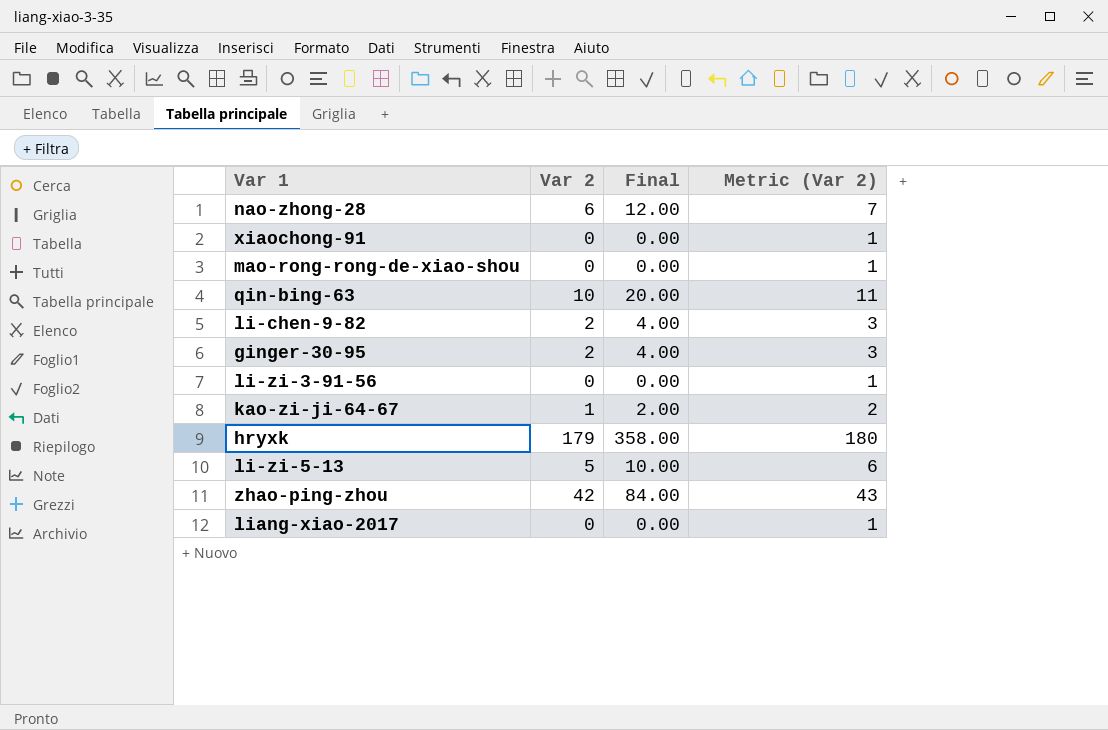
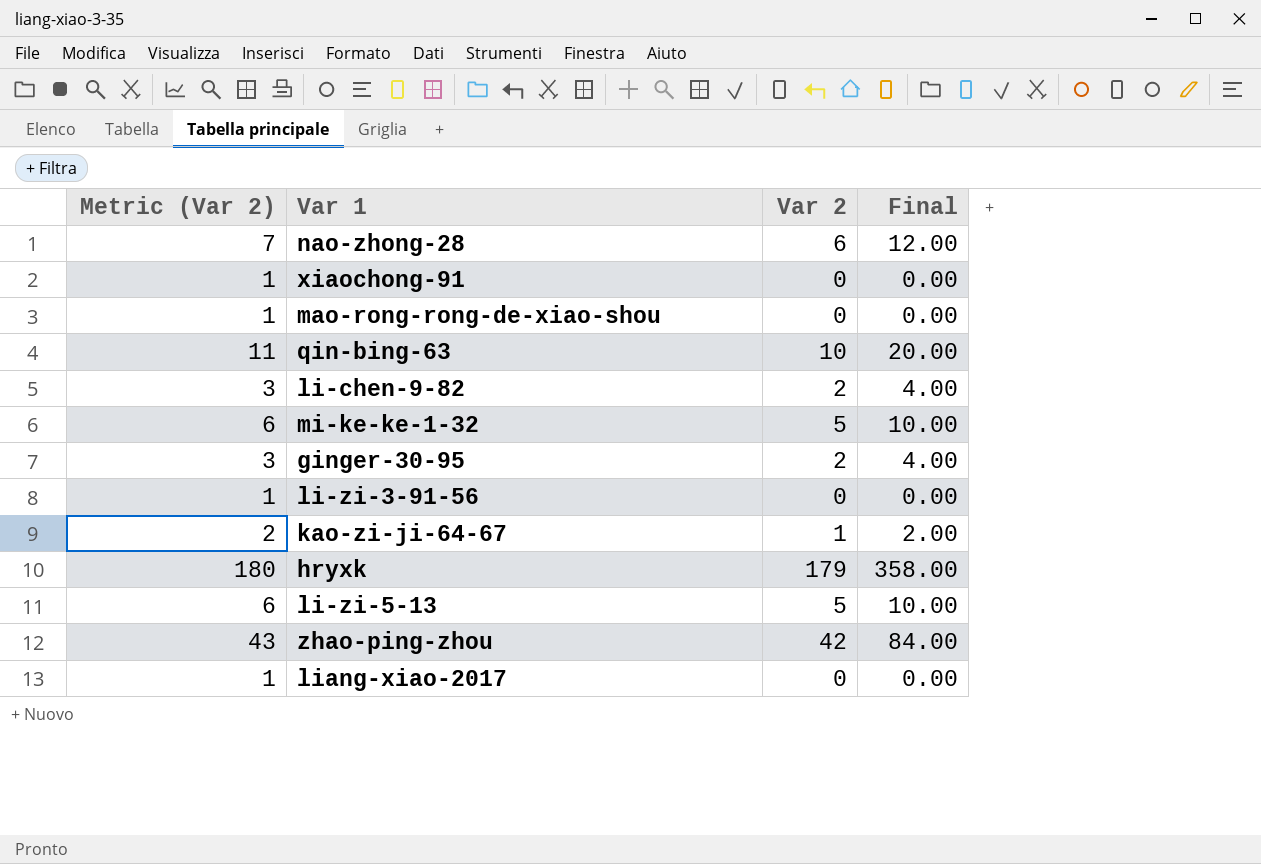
column Metric (Var 2) | position: 4 -> 1
row mi-ke-ke-1-32: none -> 6 | 5 | 10.00

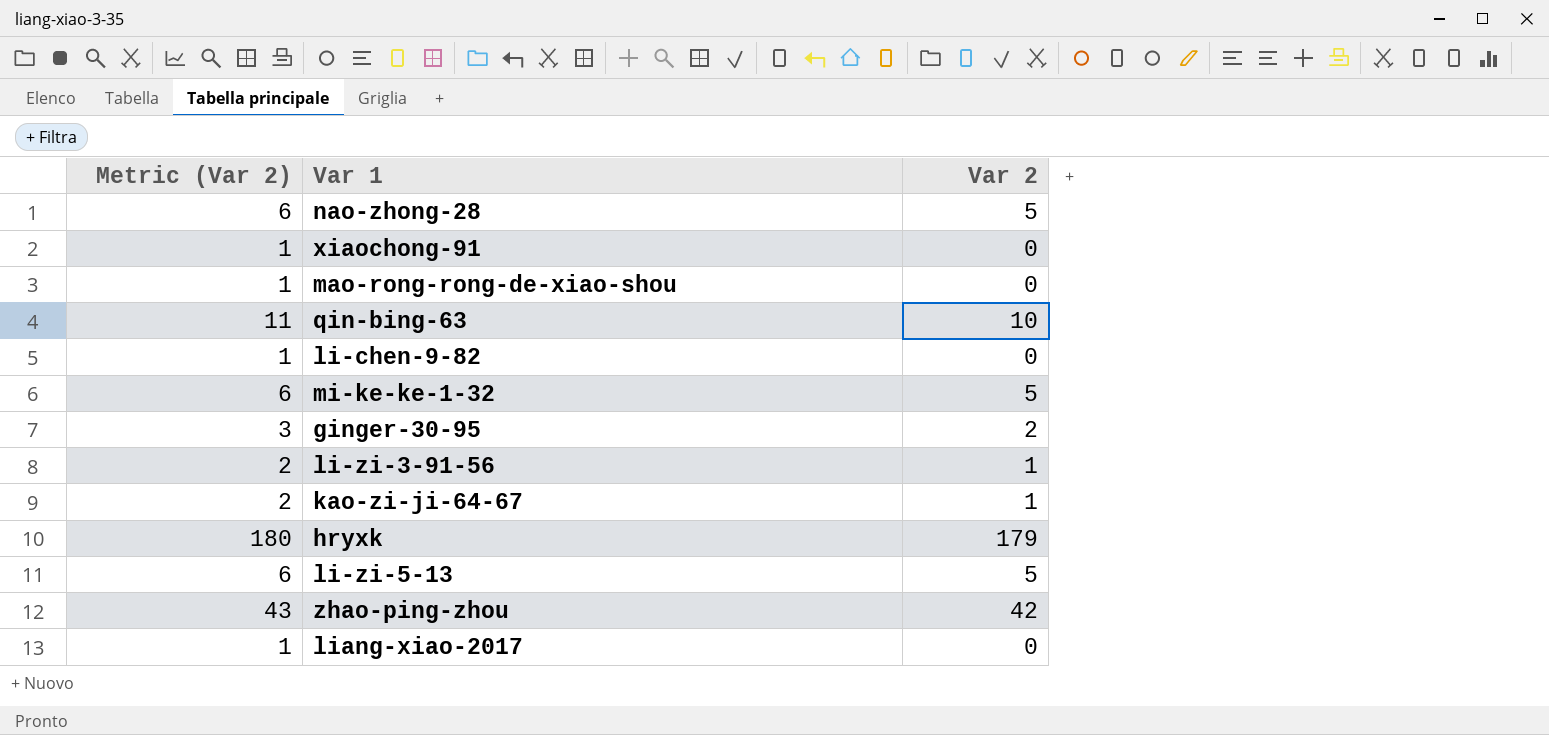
column Final | formula: [Var 2] * 2 -> none
nao-zhong-28 | Metric (Var 2): 7 -> 6
nao-zhong-28 | Var 2: 6 -> 5
li-chen-9-82 | Metric (Var 2): 3 -> 1
li-chen-9-82 | Var 2: 2 -> 0
li-zi-3-91-56 | Metric (Var 2): 1 -> 2
li-zi-3-91-56 | Var 2: 0 -> 1

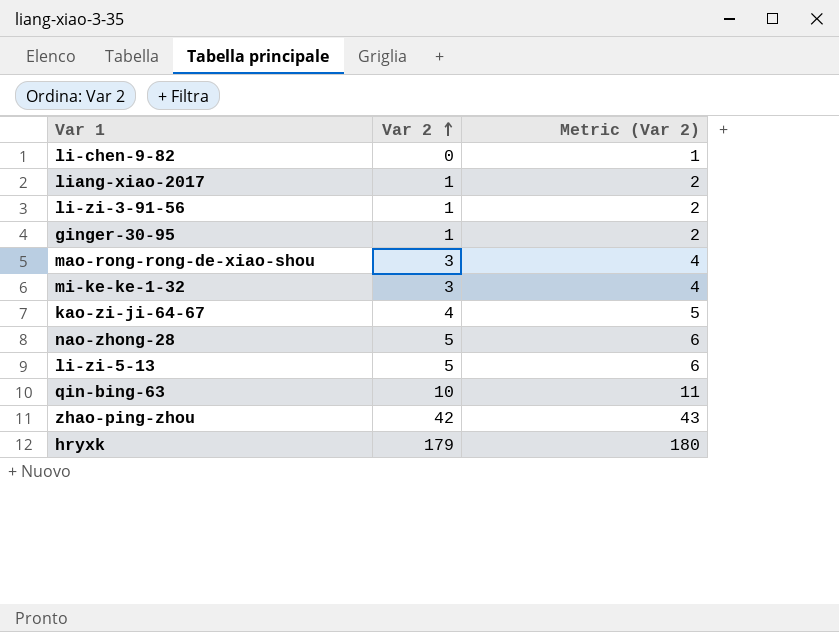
row order: none -> Var 2 ascending
column Metric (Var 2) | position: 1 -> 3
row xiaochong-91: 1 | 0 -> none
liang-xiao-2017 | Var 2: 0 -> 1
liang-xiao-2017 | Metric (Var 2): 1 -> 2
ginger-30-95 | Var 2: 2 -> 1
ginger-30-95 | Metric (Var 2): 3 -> 2
mao-rong-rong-de-xiao-shou | Var 2: 0 -> 3
mao-rong-rong-de-xiao-shou | Metric (Var 2): 1 -> 4
mi-ke-ke-1-32 | Var 2: 5 -> 3
mi-ke-ke-1-32 | Metric (Var 2): 6 -> 4
kao-zi-ji-64-67 | Var 2: 1 -> 4
kao-zi-ji-64-67 | Metric (Var 2): 2 -> 5

